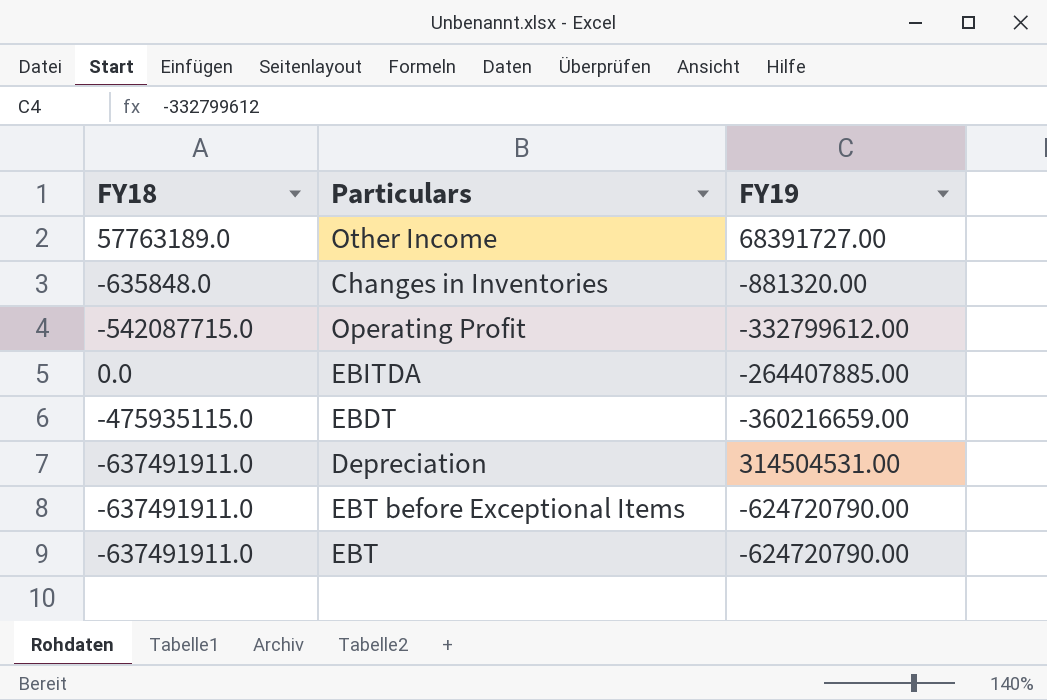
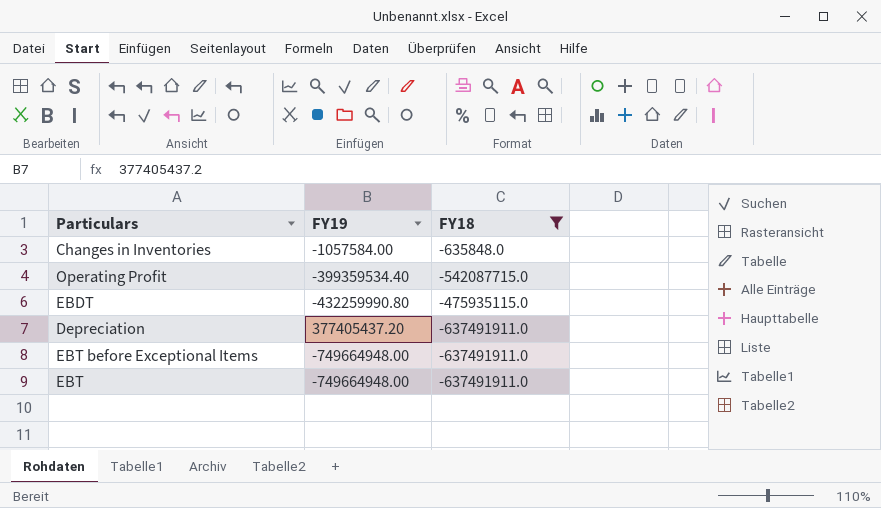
filter: none -> FY18 <= -635848.0
column FY18 | position: 1 -> 3
Changes in Inventories | FY19: -881320.00 -> -1057584.00
Operating Profit | FY19: -332799612.00 -> -399359534.40
EBDT | FY19: -360216659.00 -> -432259990.80
Depreciation | FY19: 314504531.00 -> 377405437.20
EBT before Exceptional Items | FY19: -624720790.00 -> -749664948.00
EBT | FY19: -624720790.00 -> -749664948.00

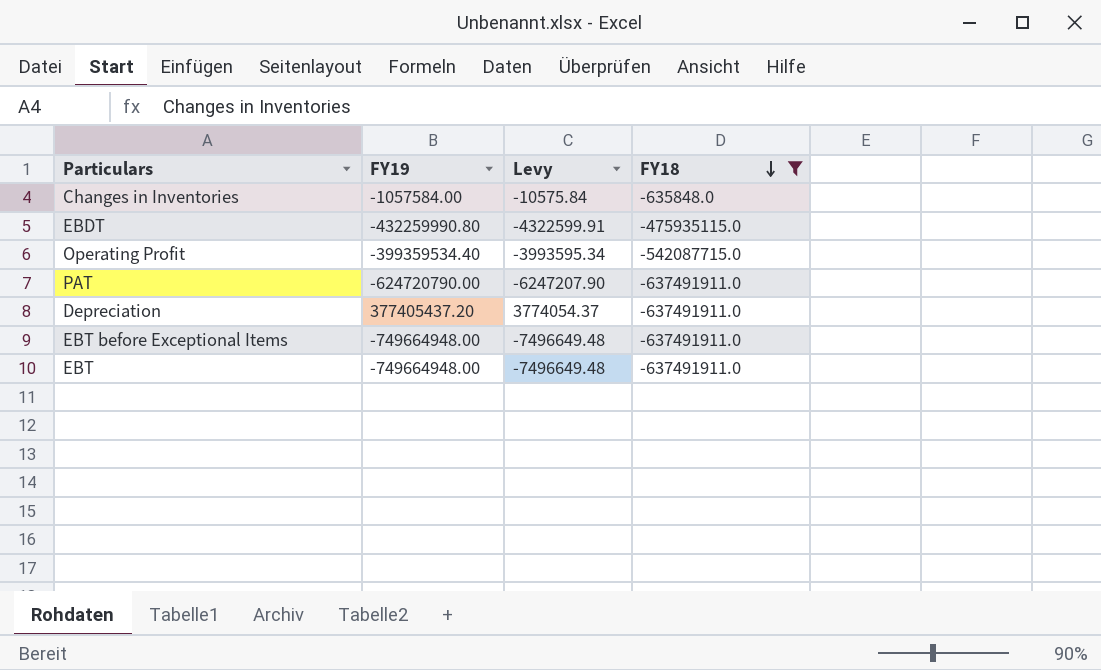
row order: none -> FY18 descending
column Levy | formula: none -> [FY19] * 0.01
row PAT: none -> -624720790.00 | -6247207.90 | -637491911.0

